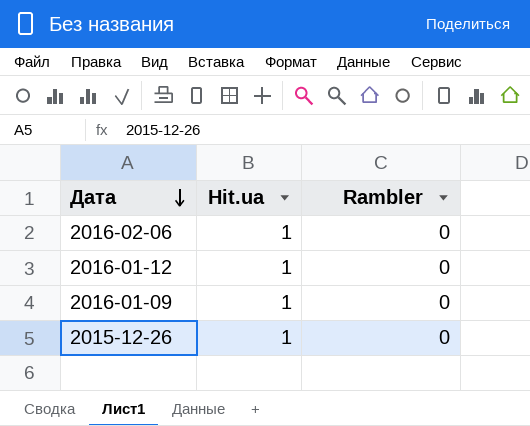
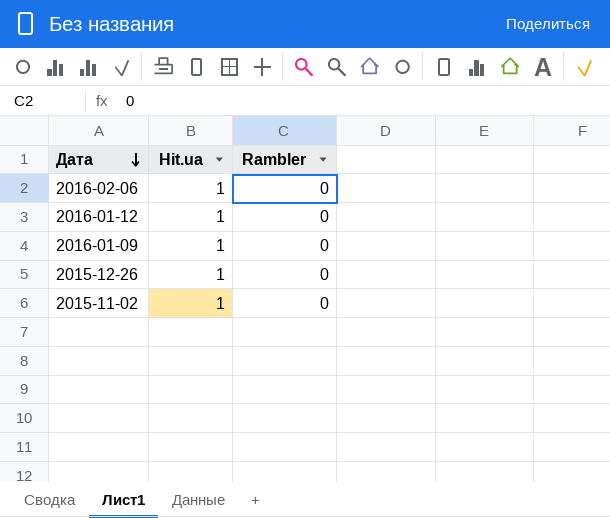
row 2015-11-02: none -> 1 | 0

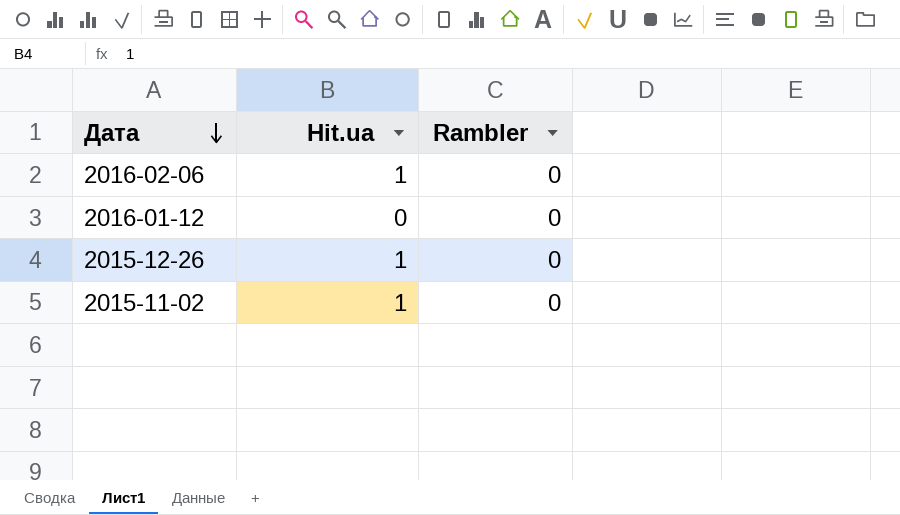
row 2016-01-09: 1 | 0 -> none
2016-01-12 | Hit.ua: 1 -> 0

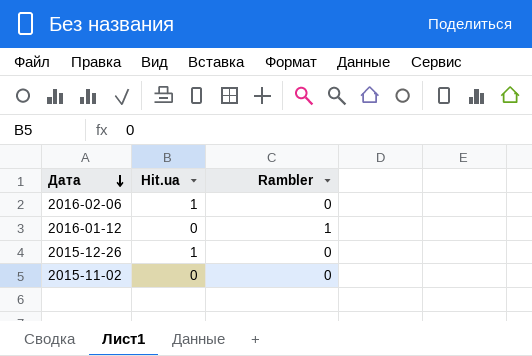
2016-01-12 | Rambler: 0 -> 1
2015-11-02 | Hit.ua: 1 -> 0

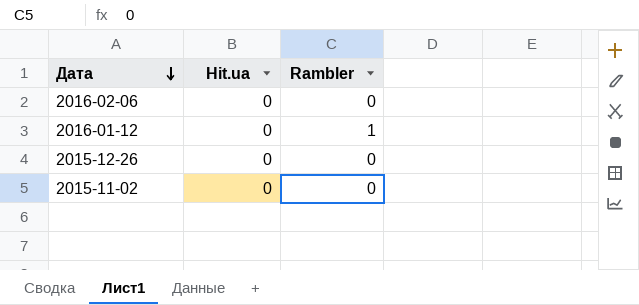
2016-02-06 | Hit.ua: 1 -> 0
2015-12-26 | Hit.ua: 1 -> 0

